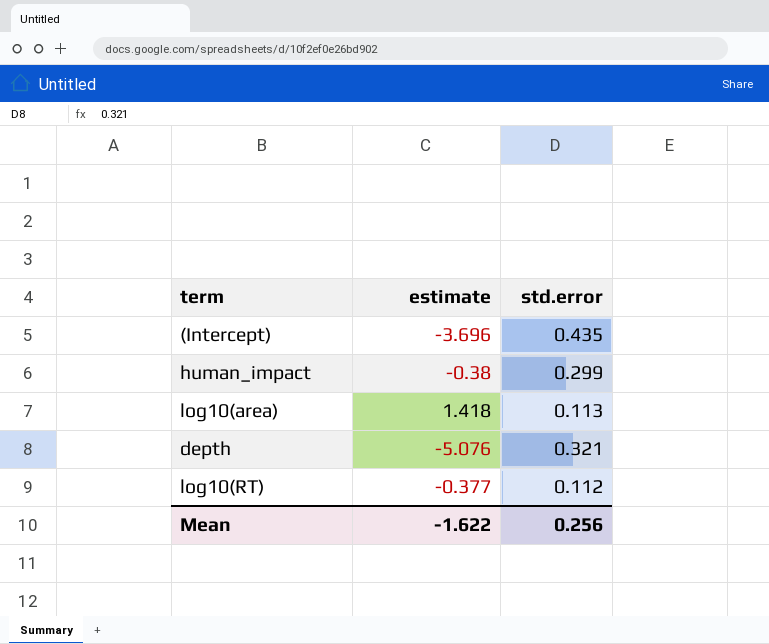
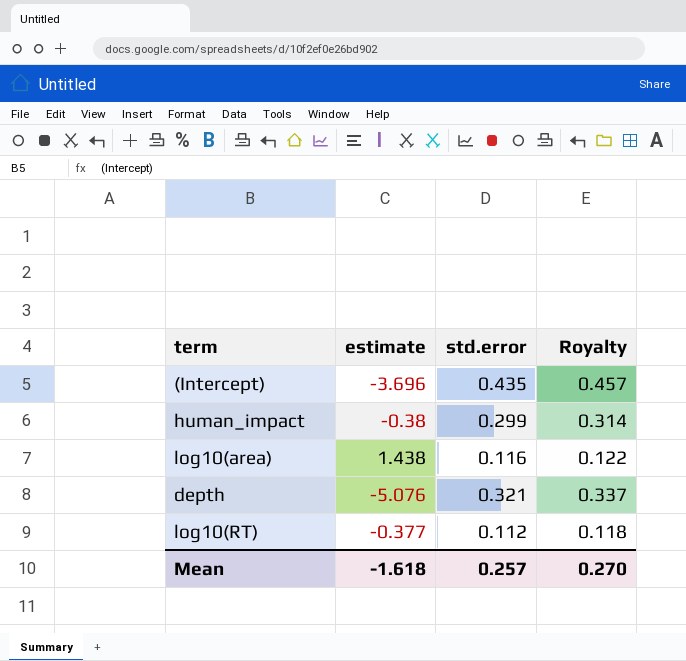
column Royalty | formula: none -> [std.error] * 1.05
log10(area) | estimate: 1.418 -> 1.438
log10(area) | std.error: 0.113 -> 0.116
Mean | estimate: -1.622 -> -1.618
Mean | std.error: 0.256 -> 0.257

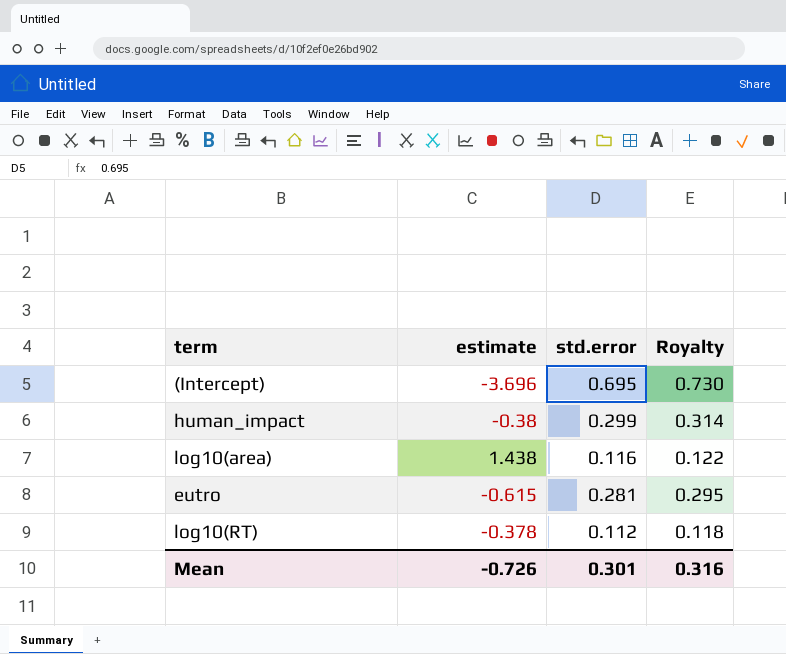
row depth: -5.076 | 0.321 | 0.337 -> none
(Intercept) | std.error: 0.435 -> 0.695
(Intercept) | Royalty: 0.457 -> 0.730
row eutro: none -> -0.615 | 0.281 | 0.295
log10(RT) | estimate: -0.377 -> -0.378
Mean | estimate: -1.618 -> -0.726
Mean | std.error: 0.257 -> 0.301
Mean | Royalty: 0.270 -> 0.316

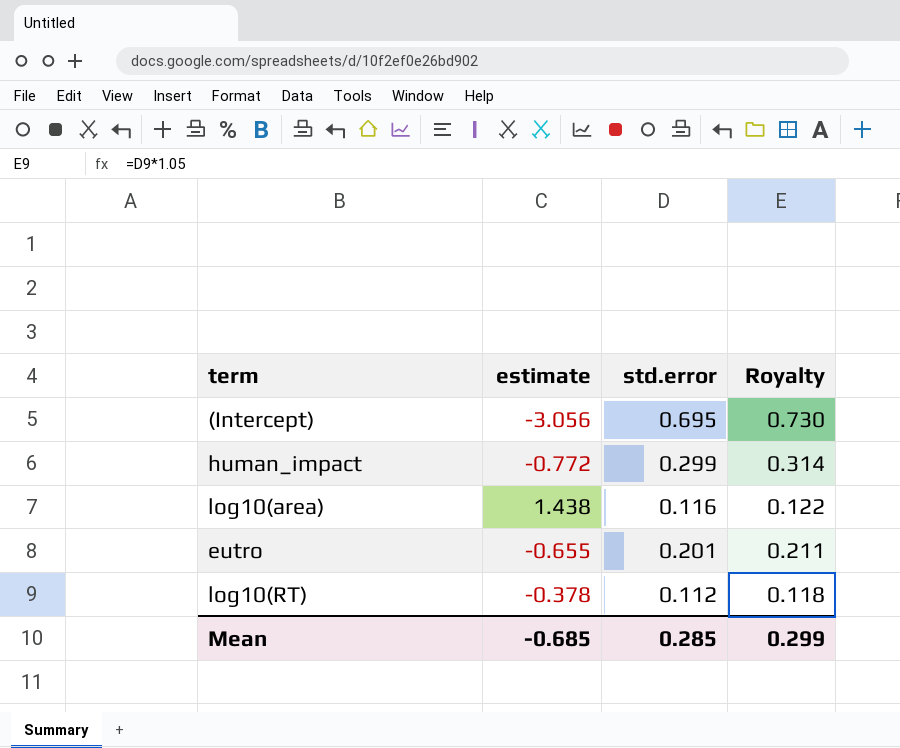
(Intercept) | estimate: -3.696 -> -3.056
human_impact | estimate: -0.38 -> -0.772
eutro | estimate: -0.615 -> -0.655
eutro | std.error: 0.281 -> 0.201
eutro | Royalty: 0.295 -> 0.211
Mean | estimate: -0.726 -> -0.685
Mean | std.error: 0.301 -> 0.285
Mean | Royalty: 0.316 -> 0.299

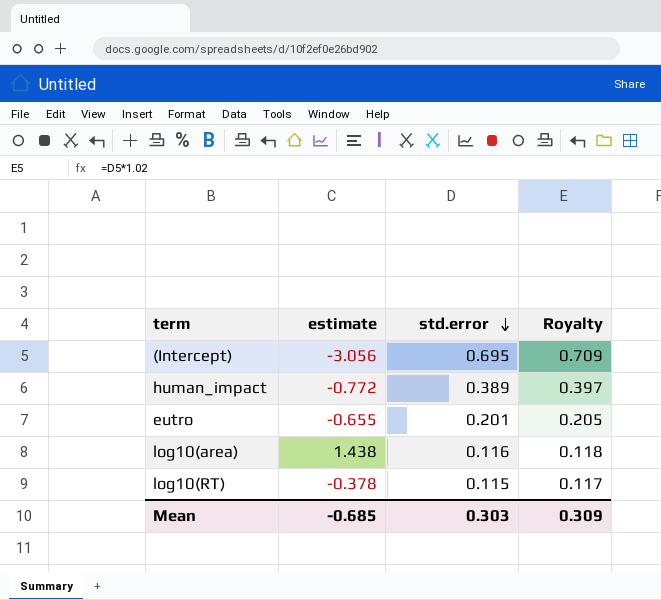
row order: none -> std.error descending
column Royalty | formula: [std.error] * 1.05 -> [std.error] * 1.02
human_impact | std.error: 0.299 -> 0.389
log10(RT) | std.error: 0.112 -> 0.115
Mean | std.error: 0.285 -> 0.303
Mean | Royalty: 0.299 -> 0.309

